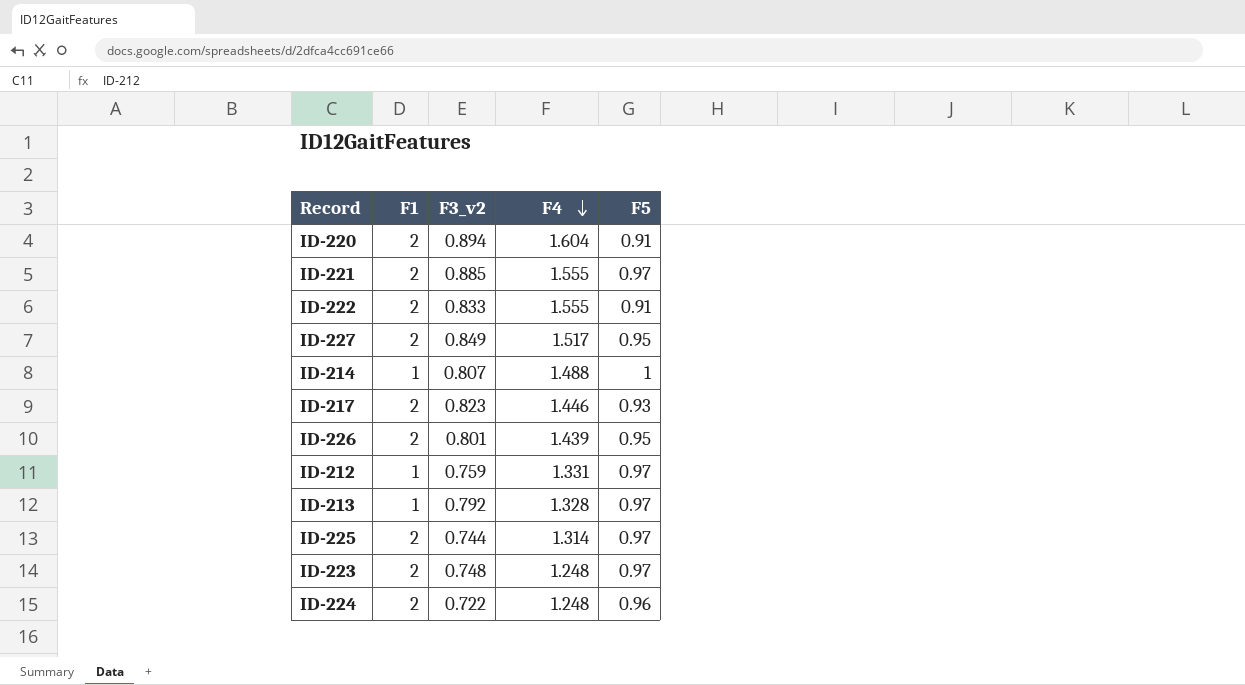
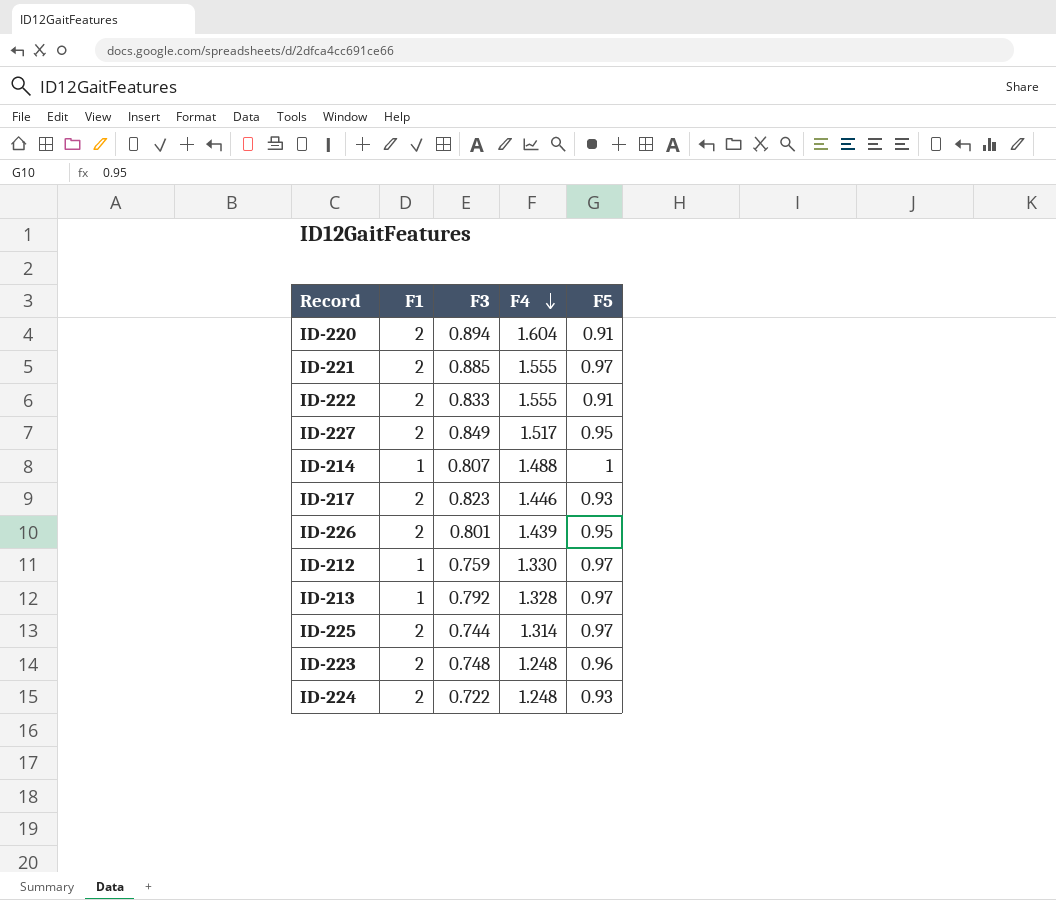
column name: F3_v2 -> F3
ID-212 | F4: 1.331 -> 1.330
ID-223 | F5: 0.97 -> 0.96
ID-224 | F5: 0.96 -> 0.93

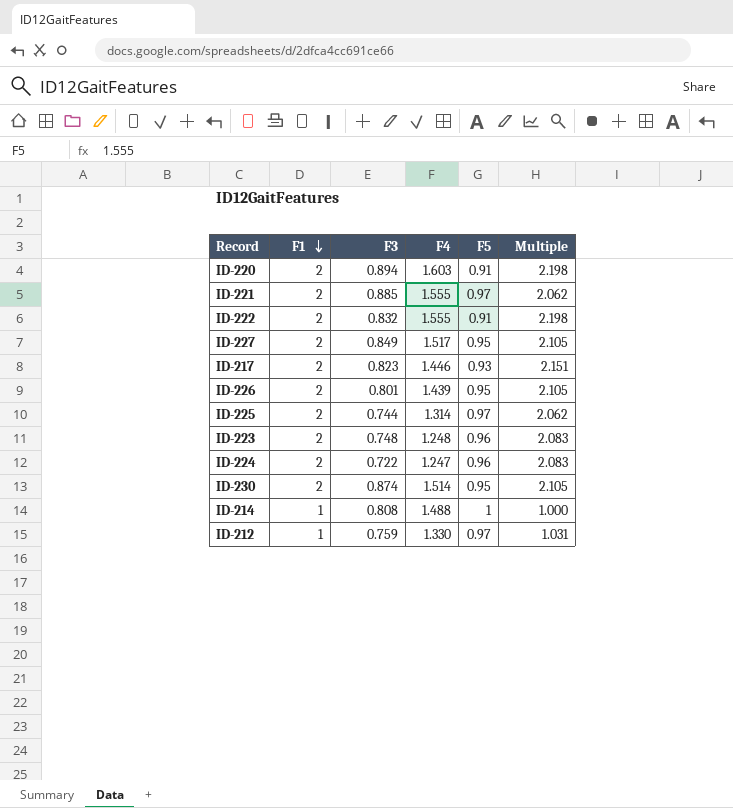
row order: F4 descending -> F1 descending
column Multiple | formula: none -> [F1] / [F5]
row ID-213: 1 | 0.792 | 1.328 | 0.97 -> none
ID-220 | F4: 1.604 -> 1.603
ID-222 | F3: 0.833 -> 0.832
ID-224 | F4: 1.248 -> 1.247
ID-224 | F5: 0.93 -> 0.96
row ID-230: none -> 2 | 0.874 | 1.514 | 0.95 | 2.105
ID-214 | F3: 0.807 -> 0.808

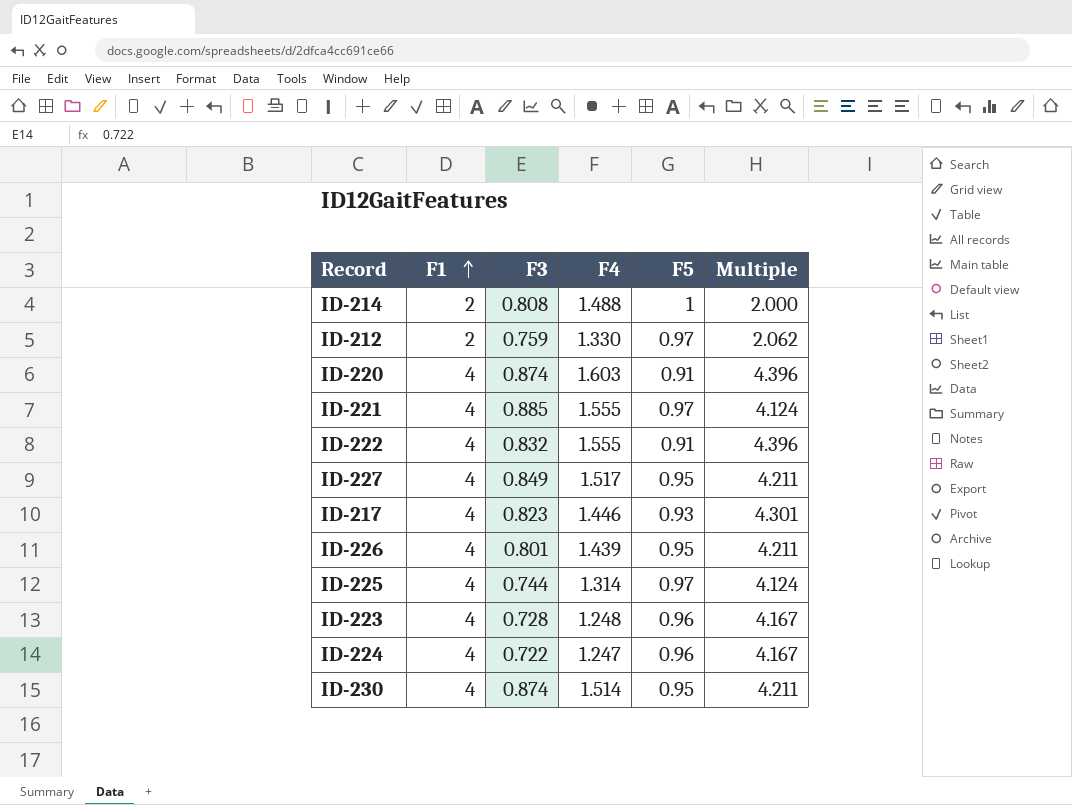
row order: F1 descending -> F1 ascending
ID-214 | F1: 1 -> 2
ID-214 | Multiple: 1.000 -> 2.000
ID-212 | F1: 1 -> 2
ID-212 | Multiple: 1.031 -> 2.062
ID-220 | F1: 2 -> 4
ID-220 | F3: 0.894 -> 0.874
ID-220 | Multiple: 2.198 -> 4.396
ID-221 | F1: 2 -> 4
ID-221 | Multiple: 2.062 -> 4.124
ID-222 | F1: 2 -> 4
ID-222 | Multiple: 2.198 -> 4.396
ID-227 | F1: 2 -> 4
ID-227 | Multiple: 2.105 -> 4.211
ID-217 | F1: 2 -> 4
ID-217 | Multiple: 2.151 -> 4.301
ID-226 | F1: 2 -> 4
ID-226 | Multiple: 2.105 -> 4.211
ID-225 | F1: 2 -> 4
ID-225 | Multiple: 2.062 -> 4.124
ID-223 | F1: 2 -> 4
ID-223 | F3: 0.748 -> 0.728
ID-223 | Multiple: 2.083 -> 4.167
ID-224 | F1: 2 -> 4
ID-224 | Multiple: 2.083 -> 4.167
ID-230 | F1: 2 -> 4
ID-230 | Multiple: 2.105 -> 4.211

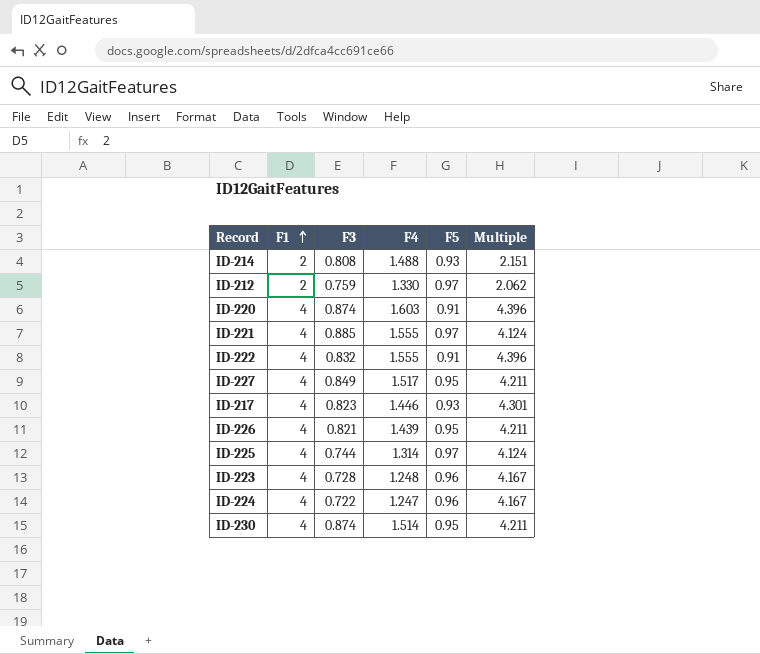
ID-214 | F5: 1 -> 0.93
ID-214 | Multiple: 2.000 -> 2.151
ID-226 | F3: 0.801 -> 0.821

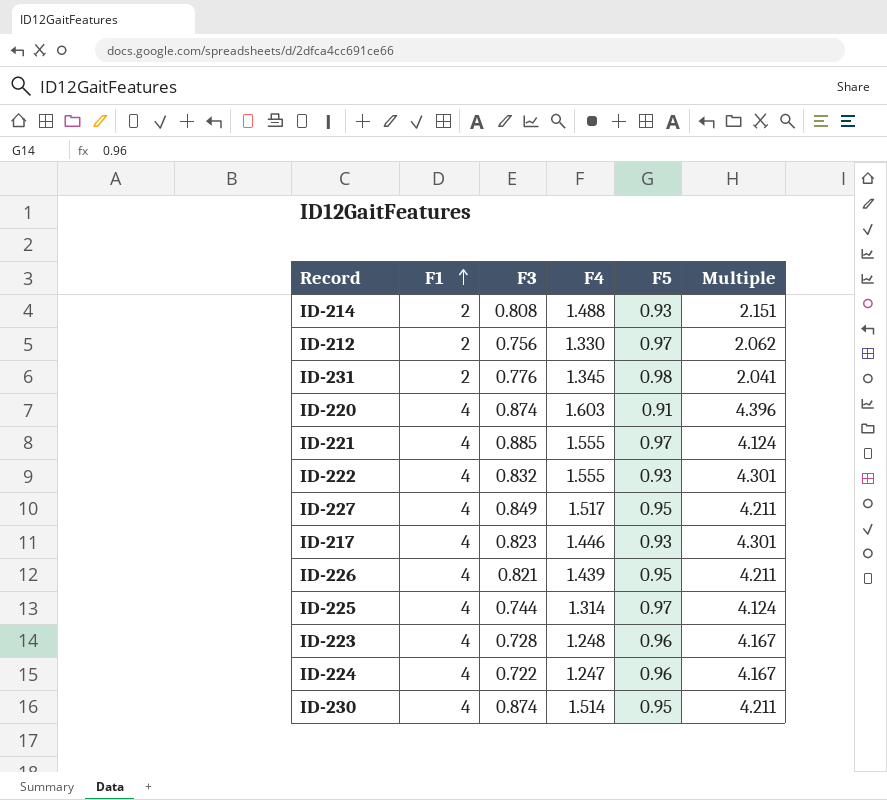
ID-212 | F3: 0.759 -> 0.756
row ID-231: none -> 2 | 0.776 | 1.345 | 0.98 | 2.041
ID-222 | F5: 0.91 -> 0.93
ID-222 | Multiple: 4.396 -> 4.301

